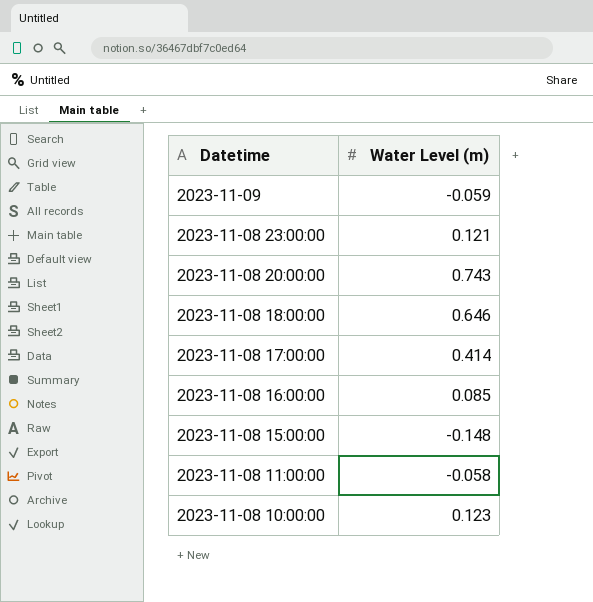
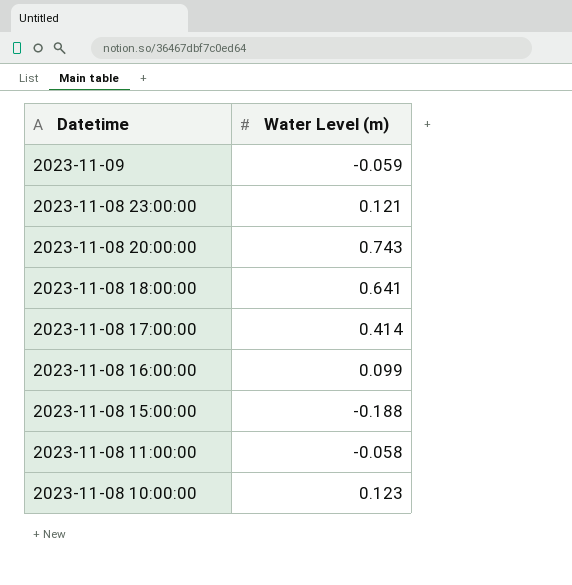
2023-11-08 18:00:00 | Water Level (m): 0.646 -> 0.641
2023-11-08 16:00:00 | Water Level (m): 0.085 -> 0.099
2023-11-08 15:00:00 | Water Level (m): -0.148 -> -0.188

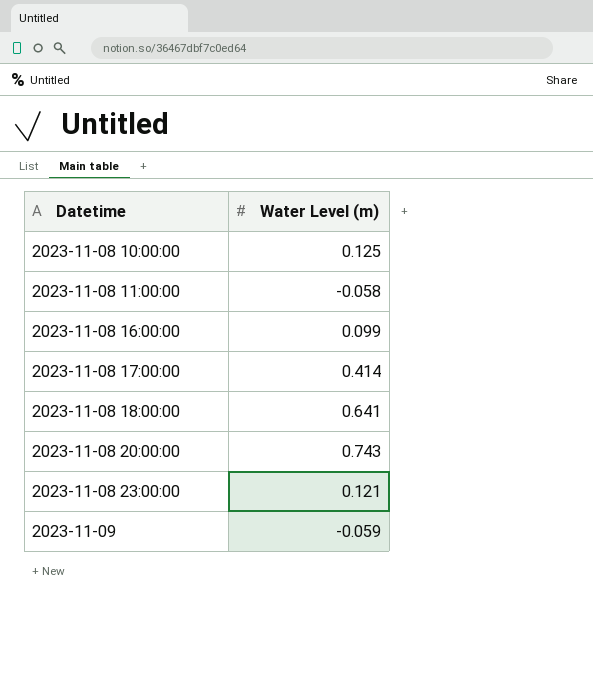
row order: Datetime descending -> Datetime ascending
row 2023-11-08 15:00:00: -0.188 -> none
2023-11-08 10:00:00 | Water Level (m): 0.123 -> 0.125

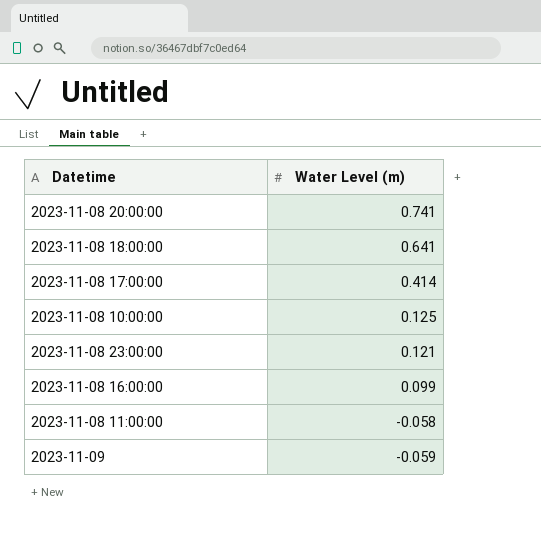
row order: Datetime ascending -> Water Level (m) descending
2023-11-08 20:00:00 | Water Level (m): 0.743 -> 0.741

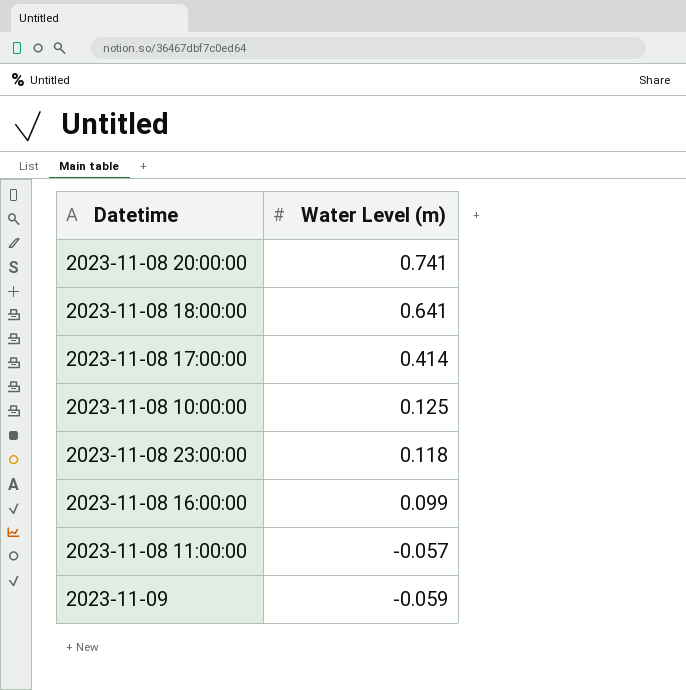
2023-11-08 23:00:00 | Water Level (m): 0.121 -> 0.118
2023-11-08 11:00:00 | Water Level (m): -0.058 -> -0.057

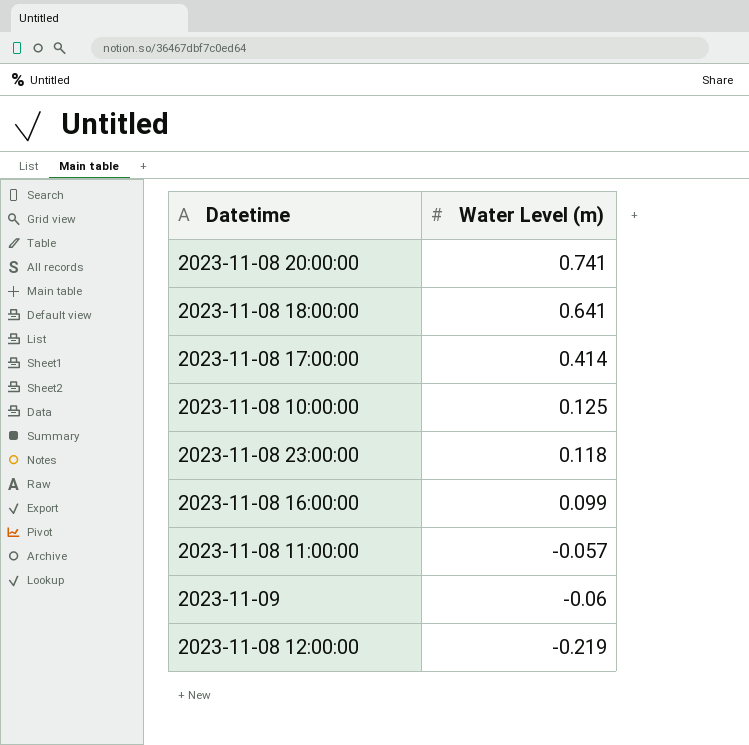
2023-11-09 | Water Level (m): -0.059 -> -0.06
row 2023-11-08 12:00:00: none -> -0.219

